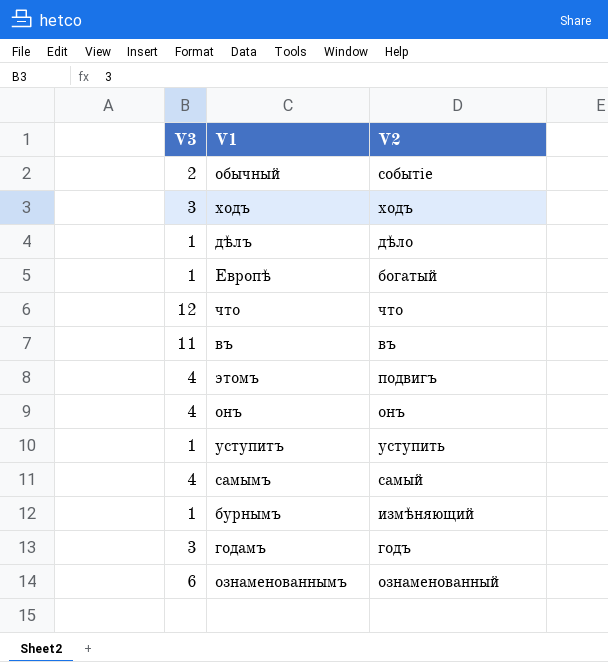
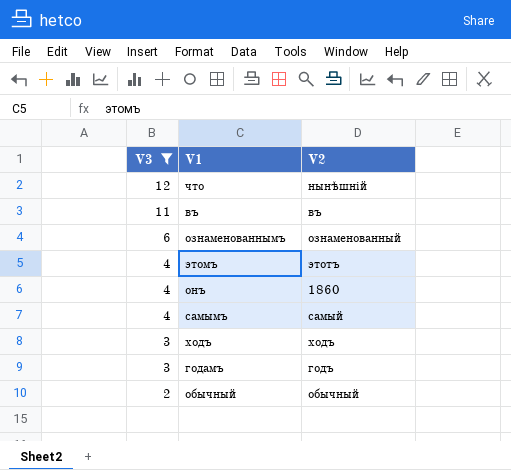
filter: none -> V3 != 1
row order: none -> V3 descending
что | V2: что -> нынѣшній
этомъ | V2: подвигъ -> этотъ
онъ | V2: онъ -> 1860
обычный | V2: событiе -> обычный

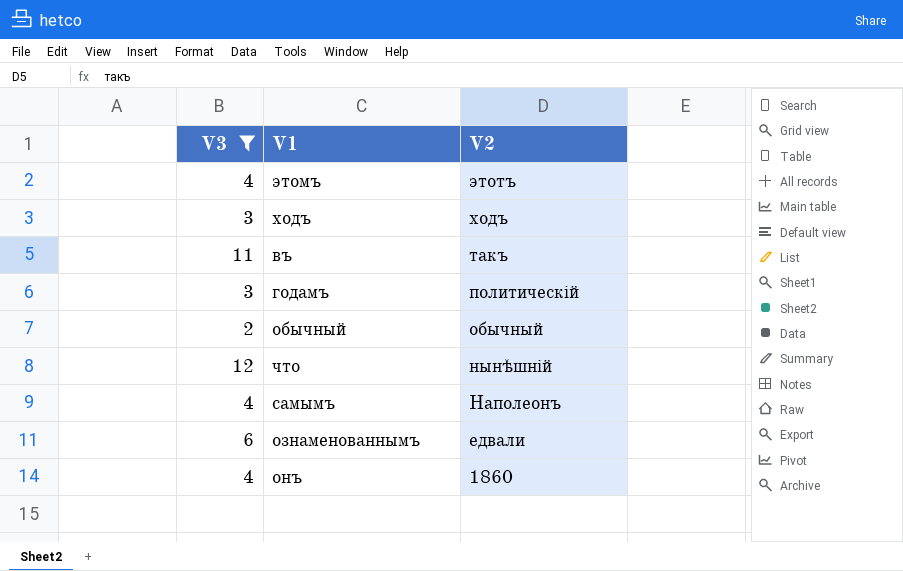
row order: V3 descending -> V2 descending
въ | V2: въ -> такъ
годамъ | V2: годъ -> политическiй
самымъ | V2: самый -> Наполеонъ
ознаменованнымъ | V2: ознаменованный -> едвали

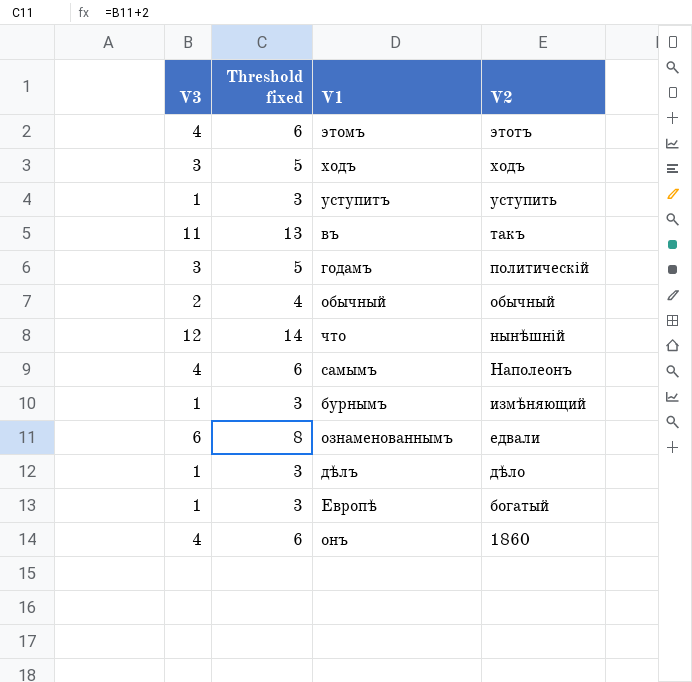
filter: V3 != 1 -> none
column Threshold fixed | formula: none -> [V3] + 2

